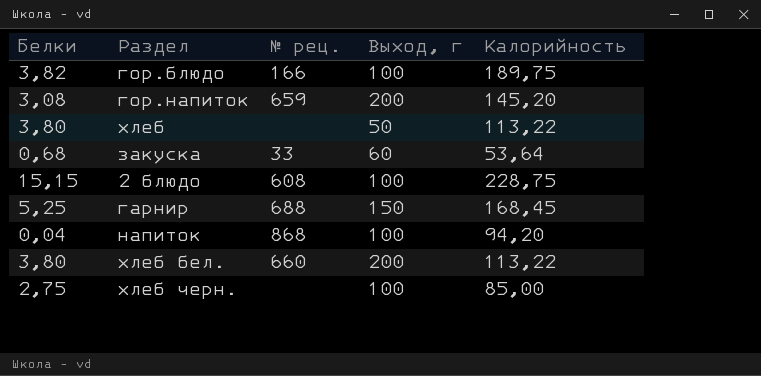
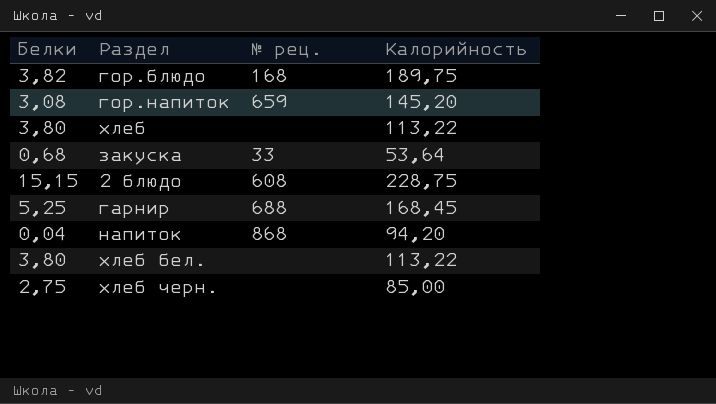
column Выход, г | position: 4 -> none
гор.блюдо | № рец.: 166 -> 168
хлеб бел. | № рец.: 660 -> none

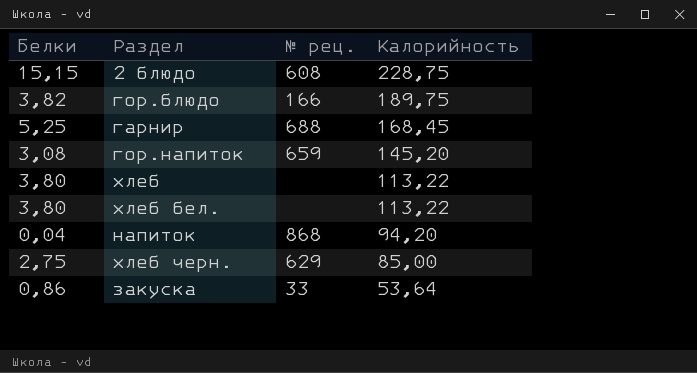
row order: none -> Калорийность descending
гор.блюдо | № рец.: 168 -> 166
хлеб черн. | № рец.: none -> 629
закуска | Белки: 0,68 -> 0,86

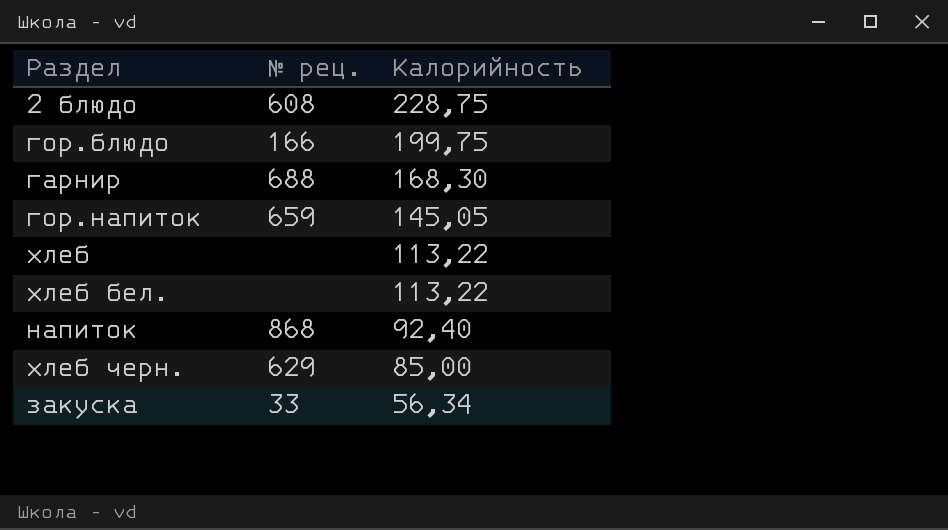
column Белки | position: 1 -> none
гор.блюдо | Калорийность: 189,75 -> 199,75
гарнир | Калорийность: 168,45 -> 168,30
гор.напиток | Калорийность: 145,20 -> 145,05
напиток | Калорийность: 94,20 -> 92,40
закуска | Калорийность: 53,64 -> 56,34

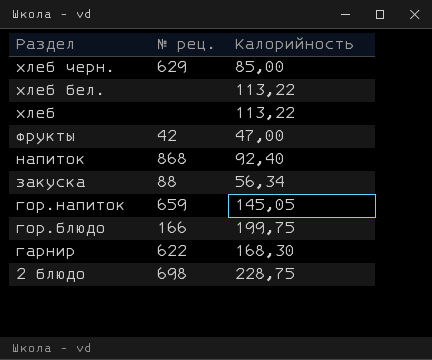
row order: Калорийность descending -> Раздел descending
row фрукты: none -> 42 | 47,00
закуска | № рец.: 33 -> 88
гарнир | № рец.: 688 -> 622
2 блюдо | № рец.: 608 -> 698

